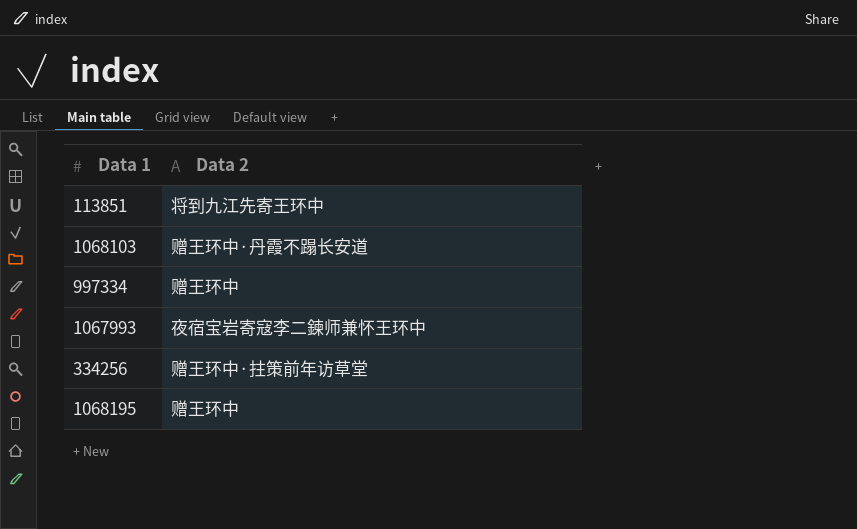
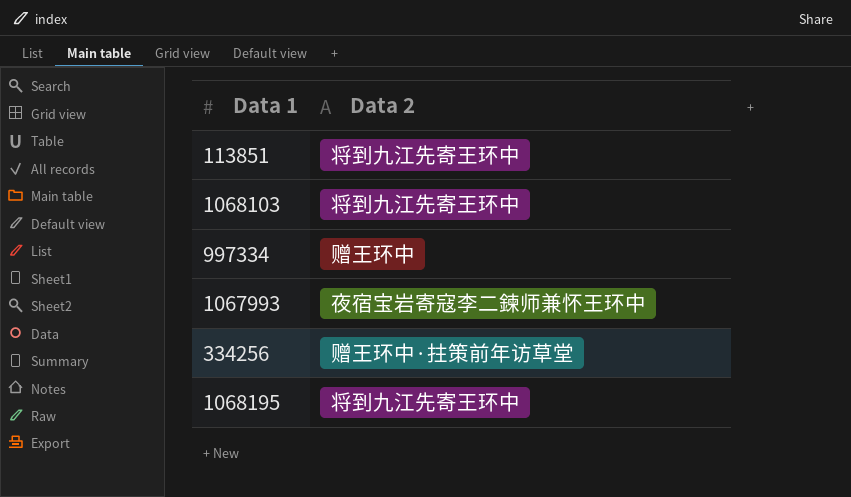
1068103 | Data 2: 赠王环中·丹霞不蹋长安道 -> 将到九江先寄王环中
1068195 | Data 2: 赠王环中 -> 将到九江先寄王环中

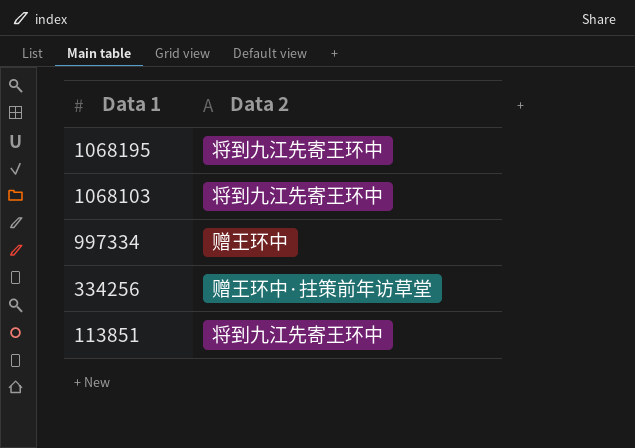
row order: none -> Data 1 descending
row 1067993: 夜宿宝岩寄寇李二鍊师兼怀王环中 -> none

